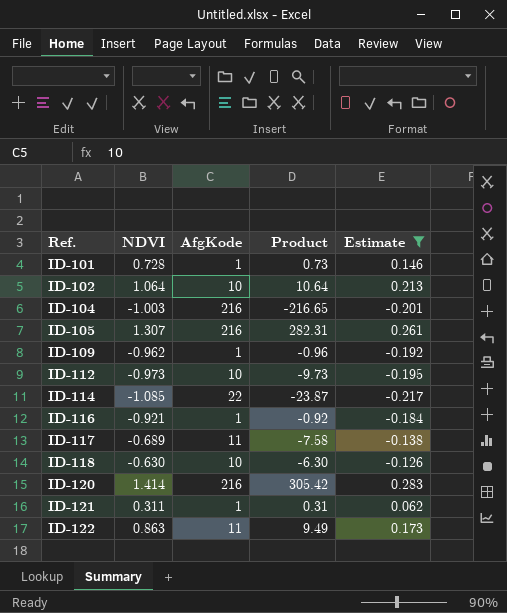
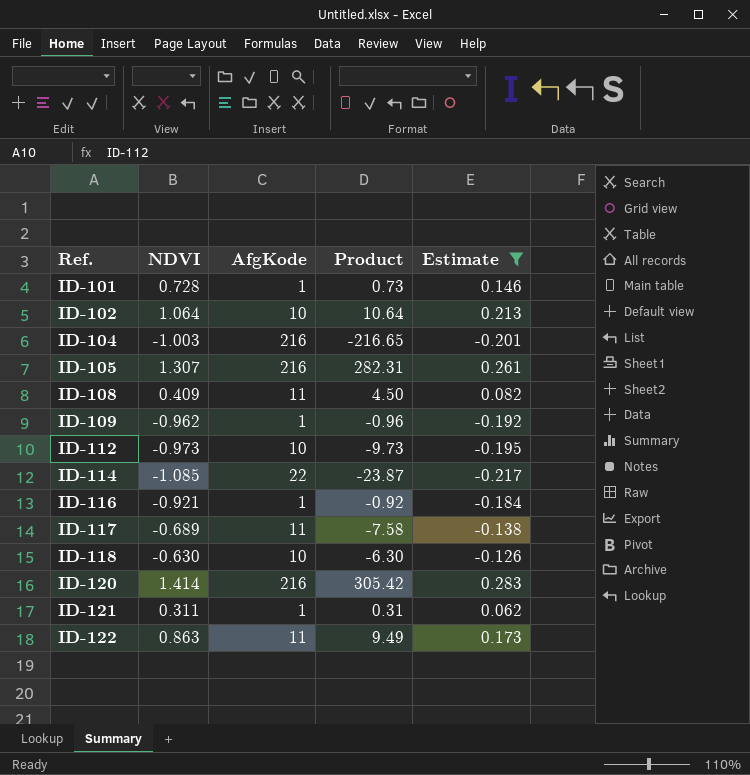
row ID-108: none -> 0.409 | 11 | 4.50 | 0.082

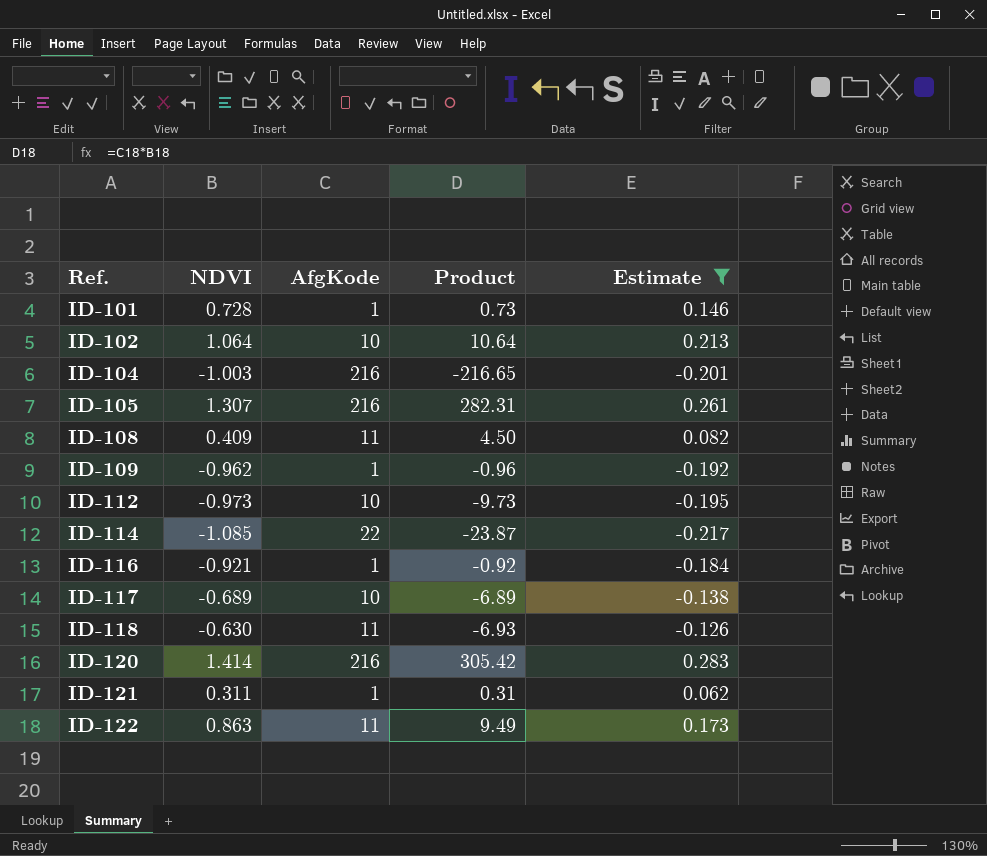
ID-117 | AfgKode: 11 -> 10
ID-117 | Product: -7.58 -> -6.89
ID-118 | AfgKode: 10 -> 11
ID-118 | Product: -6.30 -> -6.93

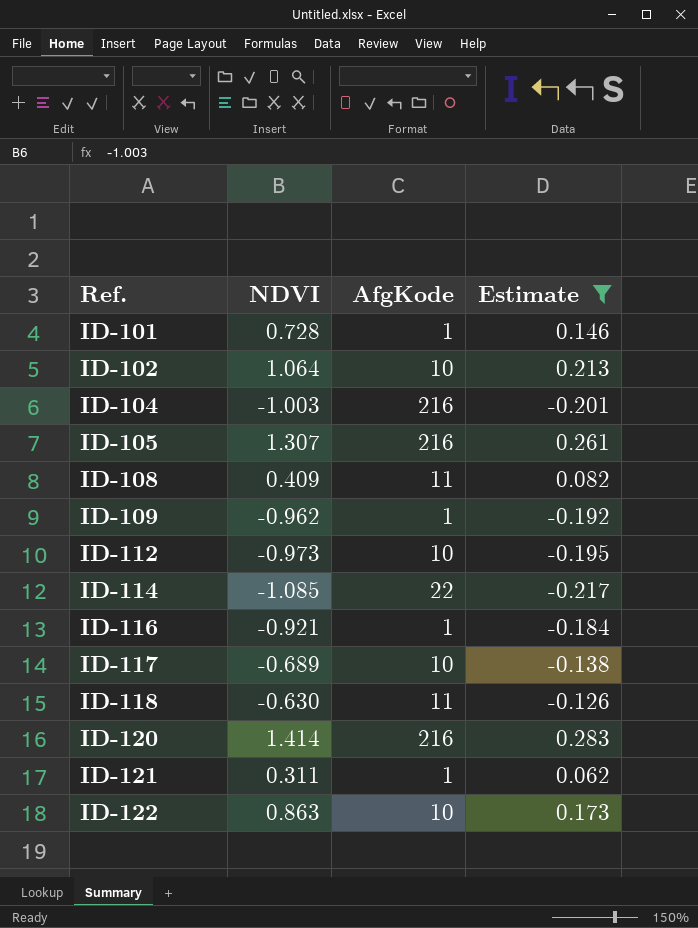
column Product | formula: [NDVI] * [AfgKode] -> none
ID-122 | AfgKode: 11 -> 10

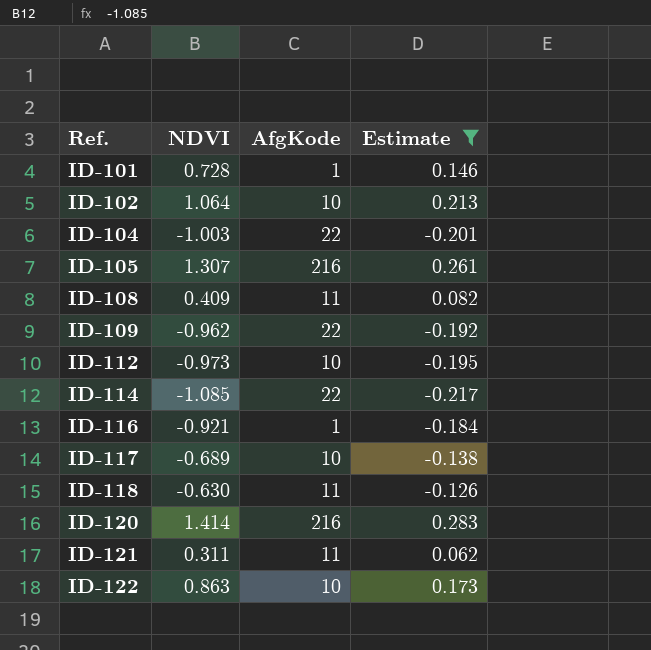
ID-104 | AfgKode: 216 -> 22
ID-109 | AfgKode: 1 -> 22
ID-121 | AfgKode: 1 -> 11

